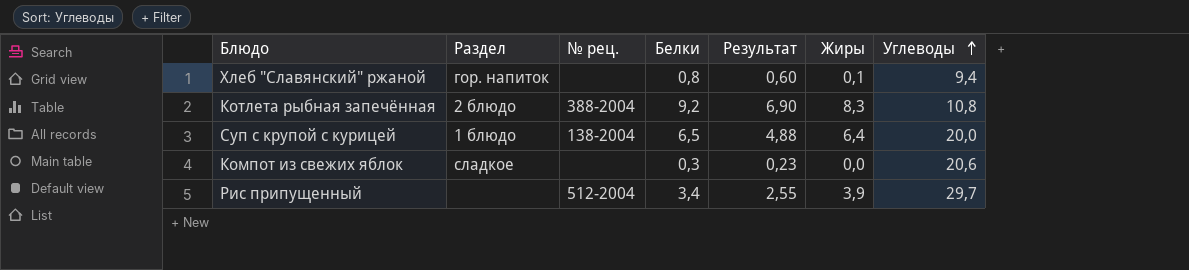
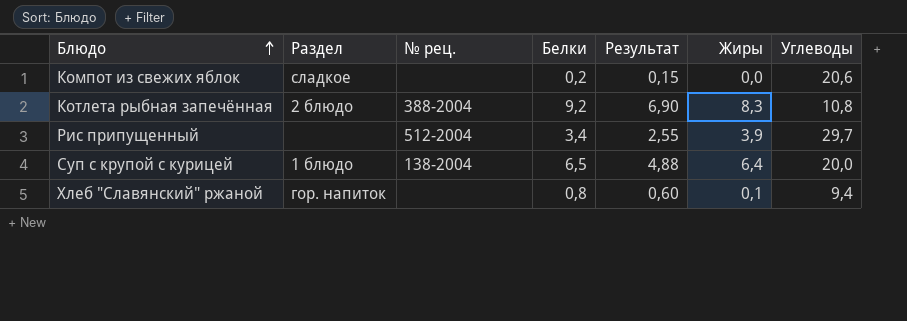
row order: Углеводы ascending -> Блюдо ascending
Компот из свежих яблок | Белки: 0,3 -> 0,2
Компот из свежих яблок | Результат: 0,23 -> 0,15

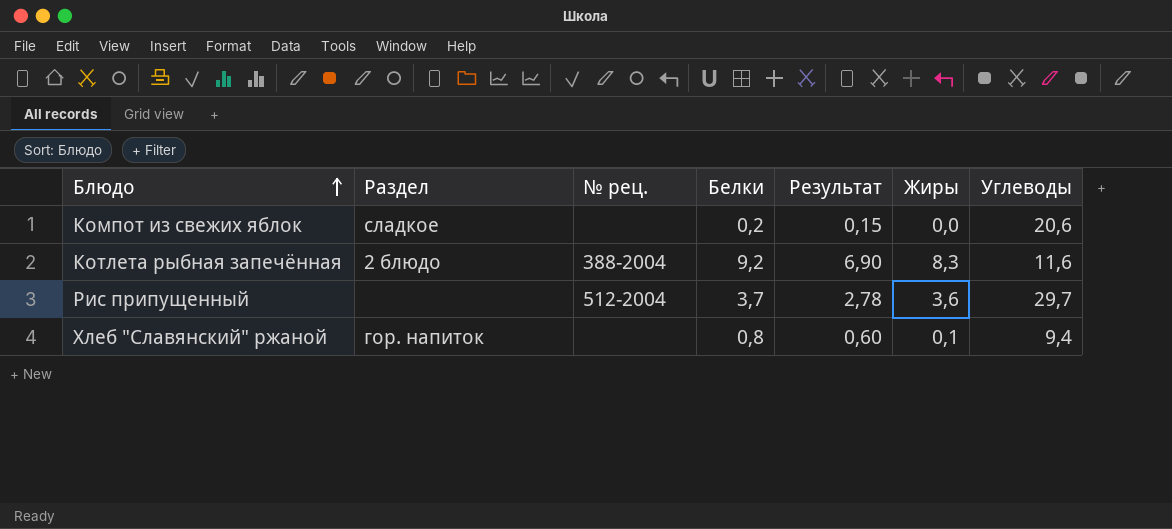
row Суп с крупой с курицей: 1 блюдо | 138-2004 | 6,5 | 4,88 | 6,4 | 20,0 -> none
Котлета рыбная запечённая | Углеводы: 10,8 -> 11,6
Рис припущенный | Белки: 3,4 -> 3,7
Рис припущенный | Результат: 2,55 -> 2,78
Рис припущенный | Жиры: 3,9 -> 3,6

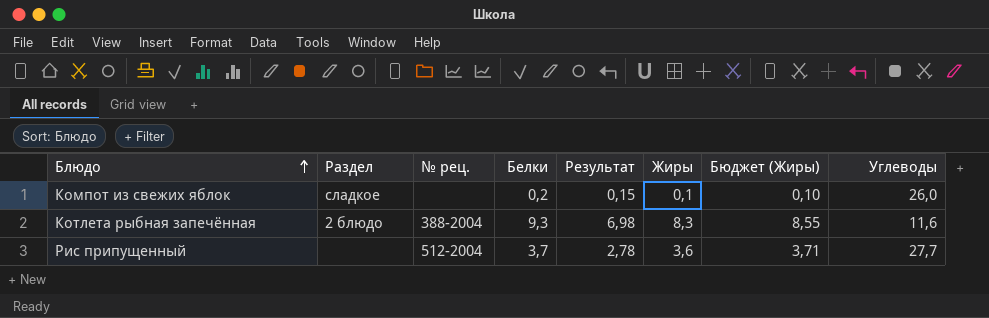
column Бюджет (Жиры) | formula: none -> [Жиры] * 1,03
row Хлеб "Славянский" ржаной: гор. напиток | none | 0,8 | 0,60 | 0,1 | 9,4 -> none
Компот из свежих яблок | Жиры: 0,0 -> 0,1
Компот из свежих яблок | Углеводы: 20,6 -> 26,0
Котлета рыбная запечённая | Белки: 9,2 -> 9,3
Котлета рыбная запечённая | Результат: 6,90 -> 6,98
Рис припущенный | Углеводы: 29,7 -> 27,7

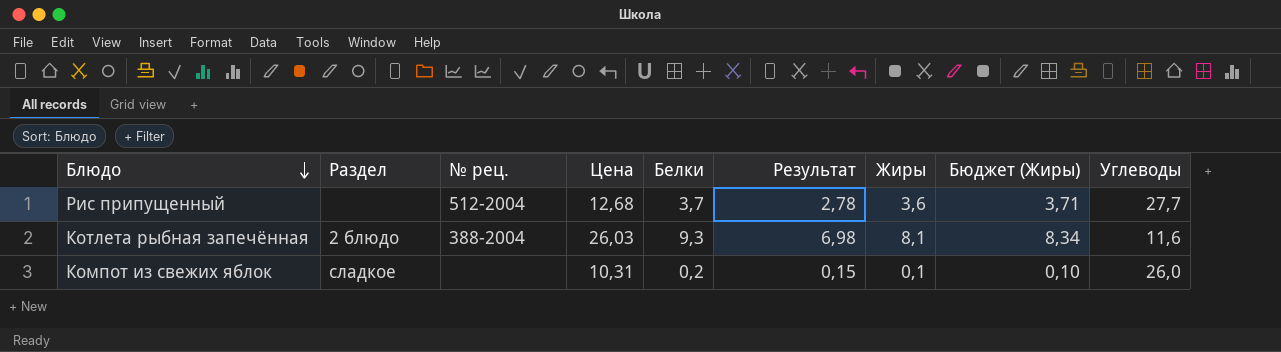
row order: Блюдо ascending -> Блюдо descending
column Цена | position: none -> 4
Котлета рыбная запечённая | Жиры: 8,3 -> 8,1
Котлета рыбная запечённая | Бюджет (Жиры): 8,55 -> 8,34

